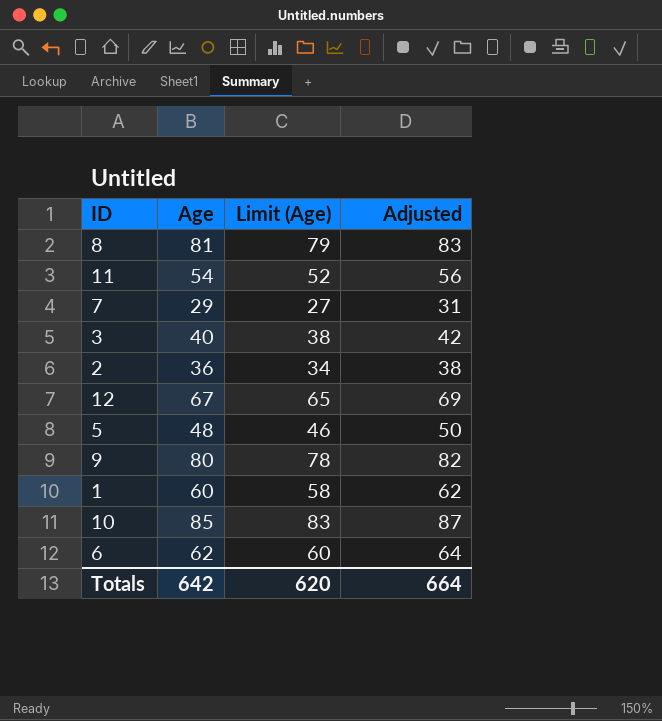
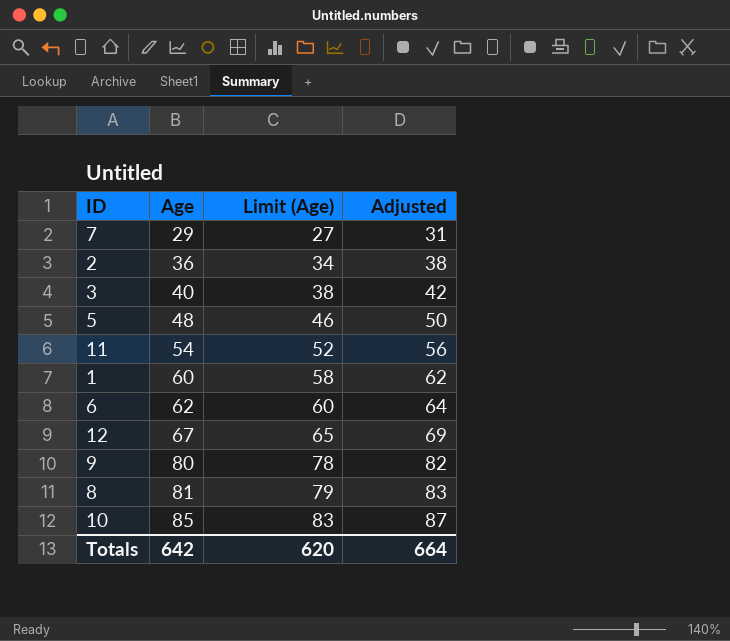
row order: none -> Age ascending

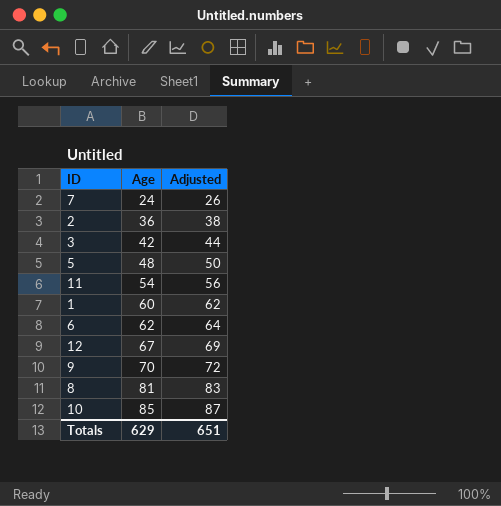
column Limit (Age) | formula: [Age] - 2 -> none
7 | Age: 29 -> 24
7 | Adjusted: 31 -> 26
3 | Age: 40 -> 42
3 | Adjusted: 42 -> 44
9 | Age: 80 -> 70
9 | Adjusted: 82 -> 72
Totals | Age: 642 -> 629
Totals | Adjusted: 664 -> 651

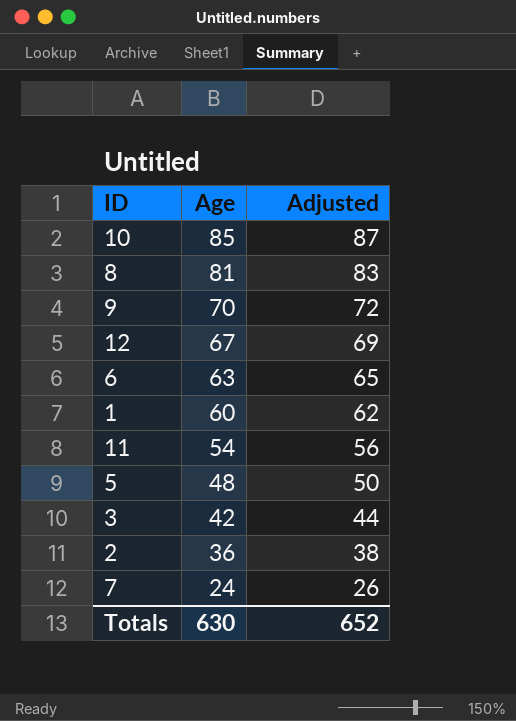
row order: Age ascending -> Age descending
6 | Age: 62 -> 63
6 | Adjusted: 64 -> 65
Totals | Age: 629 -> 630
Totals | Adjusted: 651 -> 652

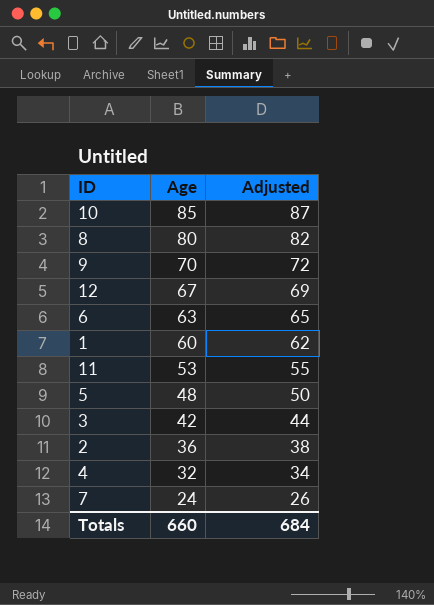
8 | Age: 81 -> 80
8 | Adjusted: 83 -> 82
11 | Age: 54 -> 53
11 | Adjusted: 56 -> 55
row 4: none -> 32 | 34
Totals | Age: 630 -> 660
Totals | Adjusted: 652 -> 684

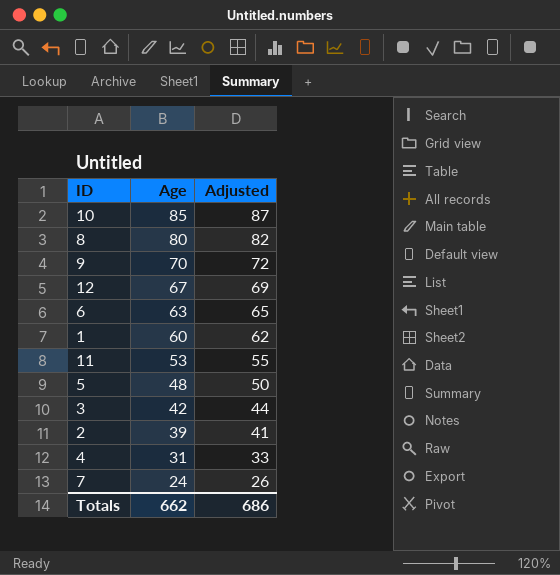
2 | Age: 36 -> 39
2 | Adjusted: 38 -> 41
4 | Age: 32 -> 31
4 | Adjusted: 34 -> 33
Totals | Age: 660 -> 662
Totals | Adjusted: 684 -> 686

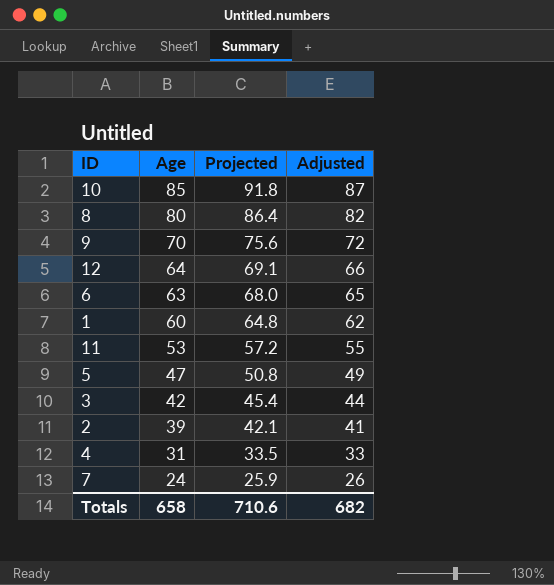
column Projected | formula: none -> [Age] * 1.08
12 | Age: 67 -> 64
12 | Adjusted: 69 -> 66
5 | Age: 48 -> 47
5 | Adjusted: 50 -> 49
Totals | Age: 662 -> 658
Totals | Adjusted: 686 -> 682

